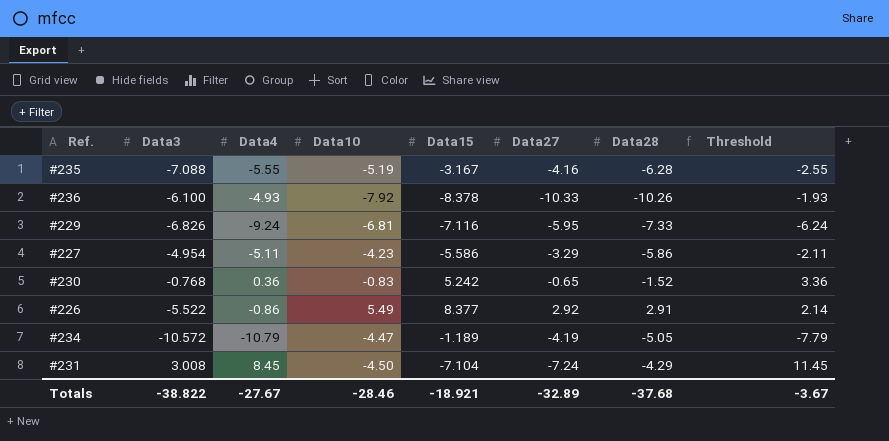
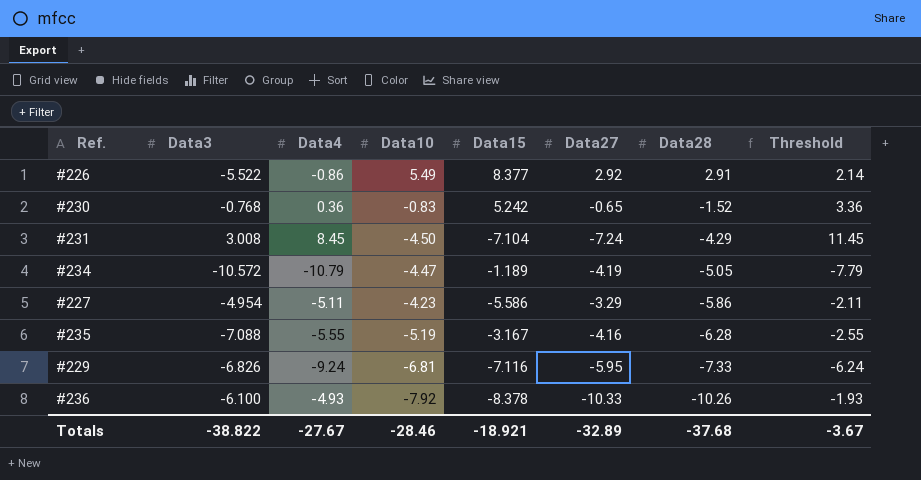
row order: none -> Data28 descending

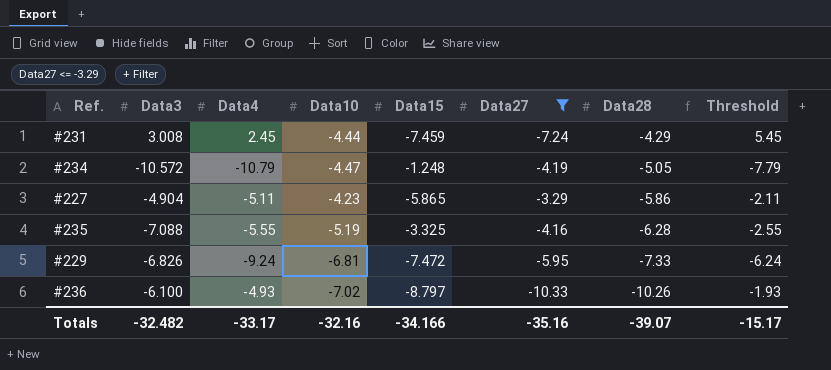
filter: none -> Data27 <= -3.29
#231 | Data4: 8.45 -> 2.45
#231 | Data10: -4.50 -> -4.44
#231 | Data15: -7.104 -> -7.459
#231 | Threshold: 11.45 -> 5.45
#234 | Data15: -1.189 -> -1.248
#227 | Data3: -4.954 -> -4.904
#227 | Data15: -5.586 -> -5.865
#235 | Data15: -3.167 -> -3.325
#229 | Data15: -7.116 -> -7.472
#236 | Data10: -7.92 -> -7.02
#236 | Data15: -8.378 -> -8.797
Totals | Data3: -38.822 -> -32.482
Totals | Data4: -27.67 -> -33.17
Totals | Data10: -28.46 -> -32.16
Totals | Data15: -18.921 -> -34.166
Totals | Data27: -32.89 -> -35.16
Totals | Data28: -37.68 -> -39.07
Totals | Threshold: -3.67 -> -15.17

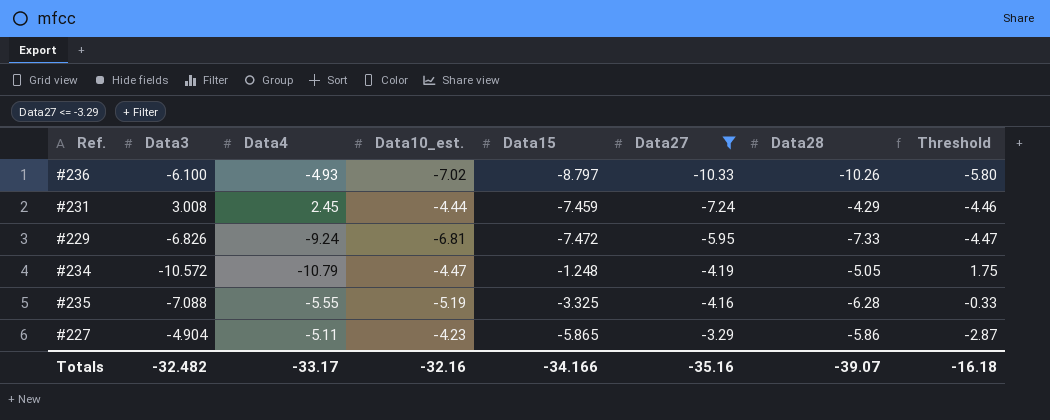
row order: Data28 descending -> Data27 ascending
column name: Data10 -> Data10_est.
column Threshold | formula: [Data4] + 3 -> [Data15] + 3
Totals | Threshold: -15.17 -> -16.18

